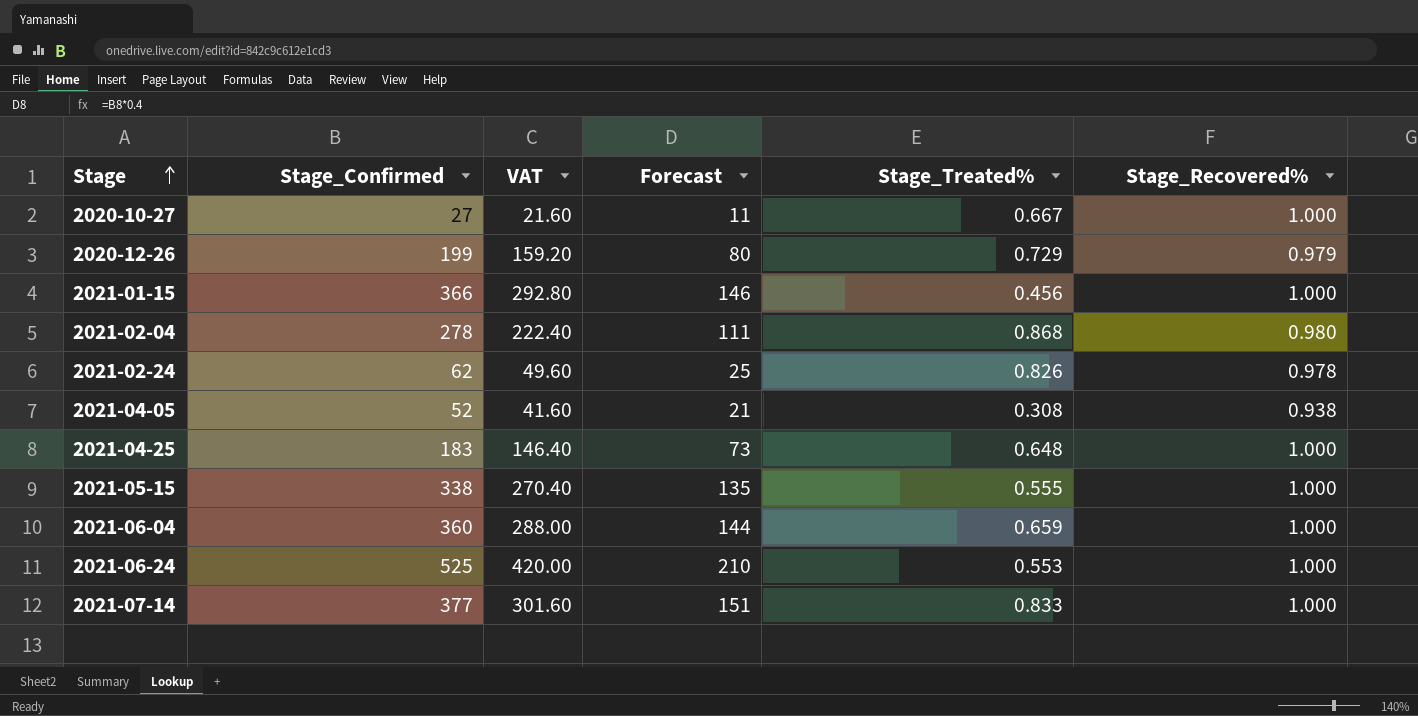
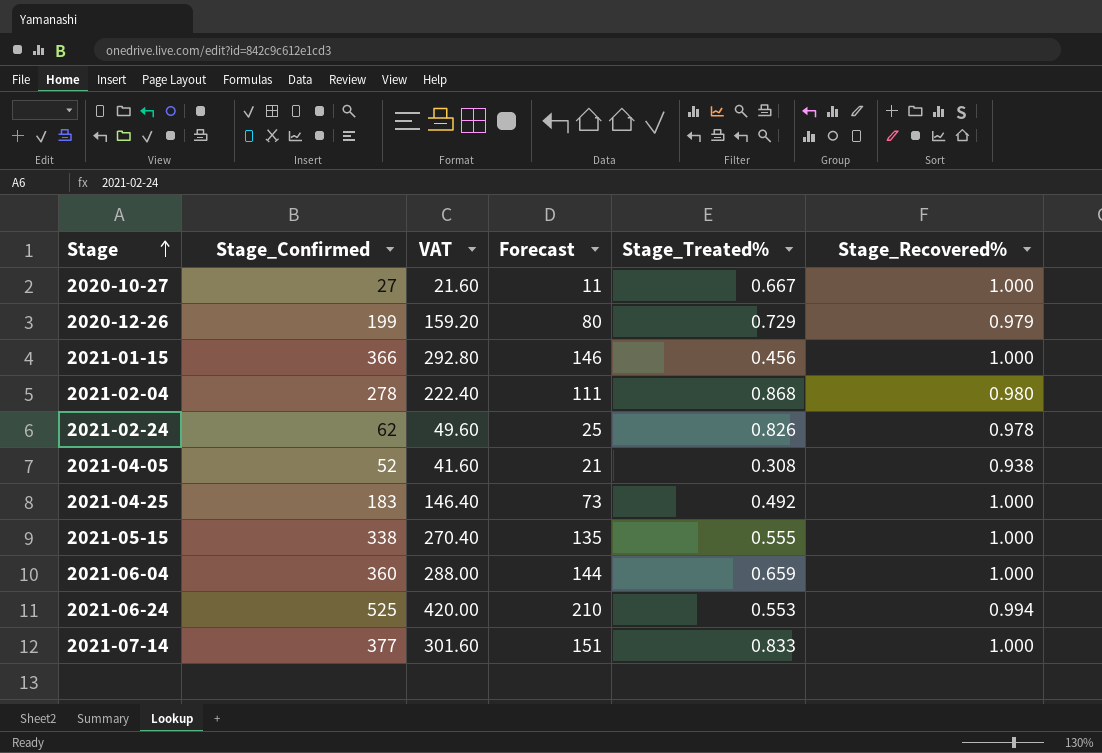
2021-04-25 | Stage_Treated%: 0.648 -> 0.492
2021-06-24 | Stage_Recovered%: 1.000 -> 0.994

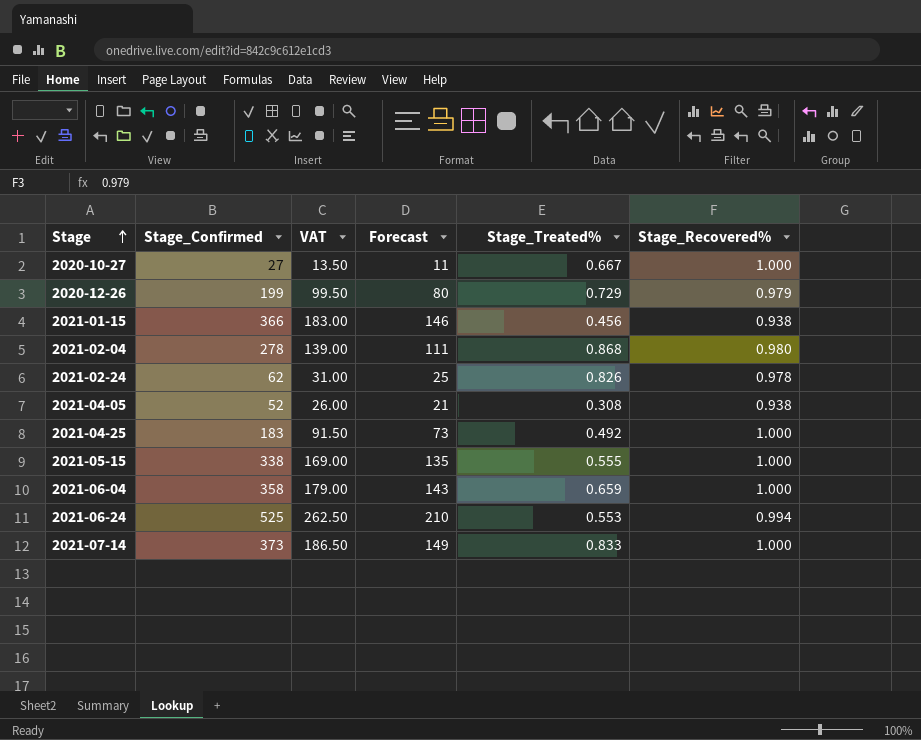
column VAT | formula: [Stage_Confirmed] * 0.8 -> [Stage_Confirmed] * 0.5
2021-01-15 | Stage_Recovered%: 1.000 -> 0.938
2021-06-04 | Stage_Confirmed: 360 -> 358
2021-06-04 | Forecast: 144 -> 143
2021-07-14 | Stage_Confirmed: 377 -> 373
2021-07-14 | Forecast: 151 -> 149

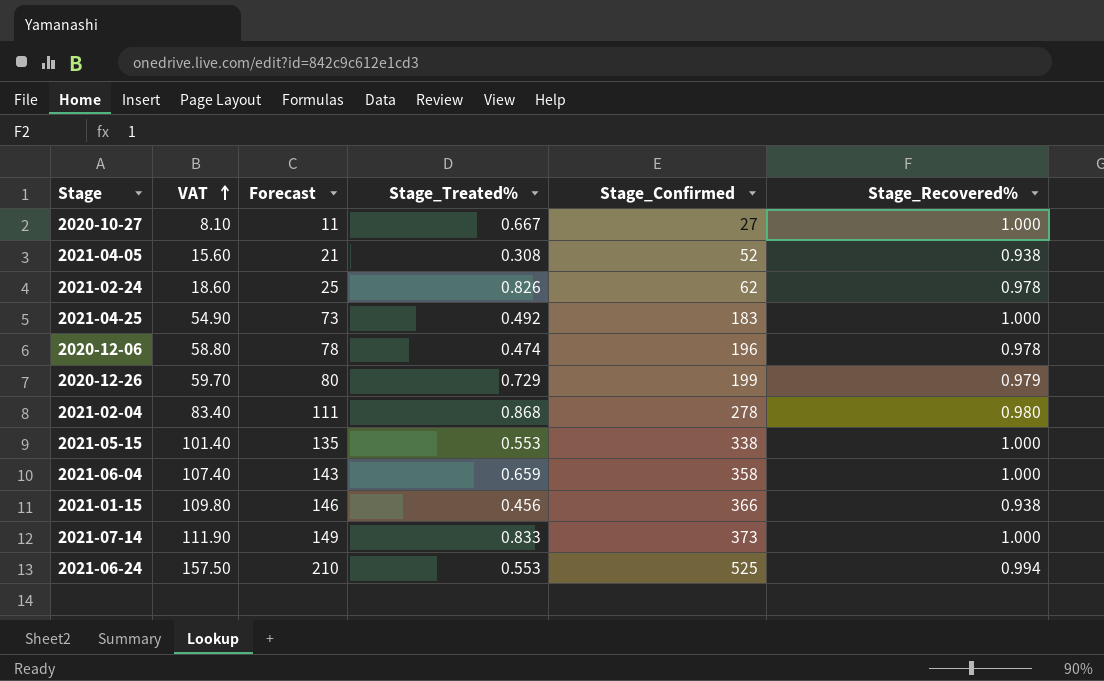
row order: Stage ascending -> VAT ascending
column VAT | formula: [Stage_Confirmed] * 0.5 -> [Stage_Confirmed] * 0.3
column Stage_Confirmed | position: 2 -> 5
row 2020-12-06: none -> 58.80 | 78 | 0.474 | 196 | 0.978
2021-05-15 | Stage_Treated%: 0.555 -> 0.553

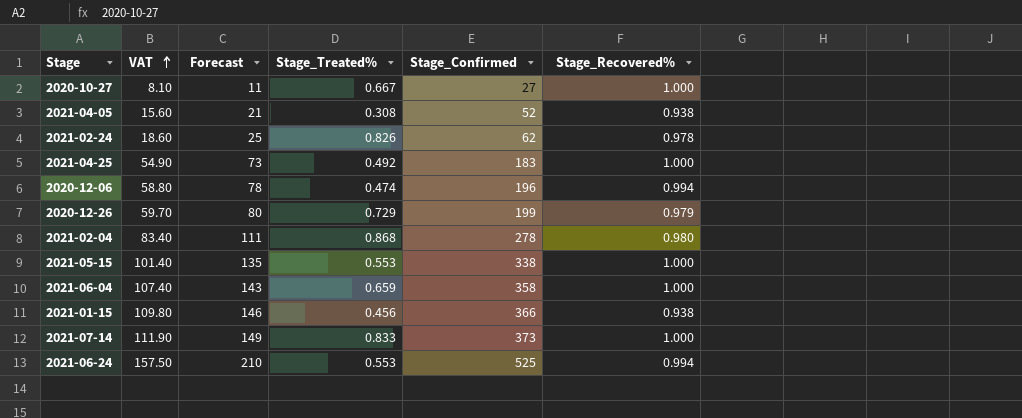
2020-12-06 | Stage_Recovered%: 0.978 -> 0.994

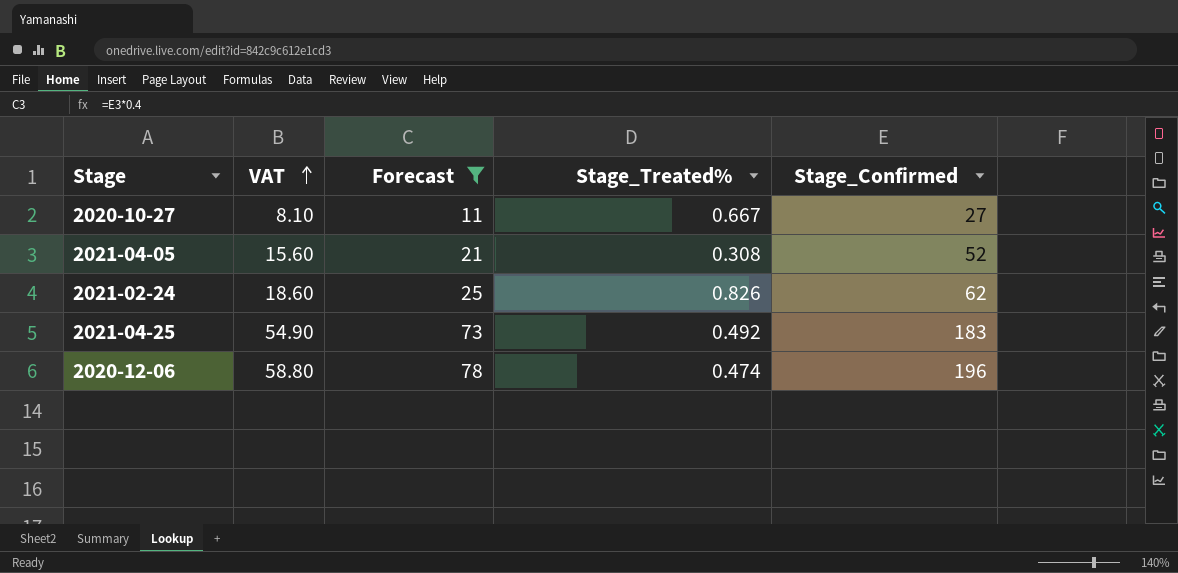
filter: none -> Forecast <= 78
column Stage_Recovered% | position: 6 -> none

